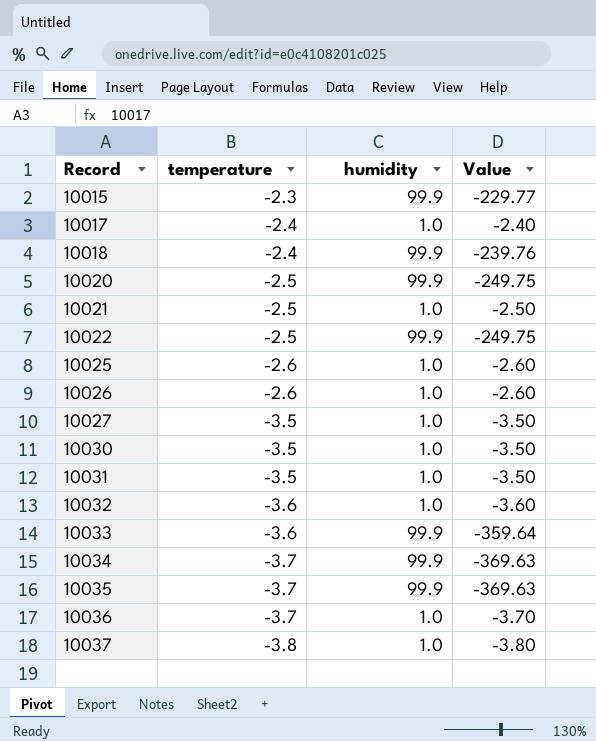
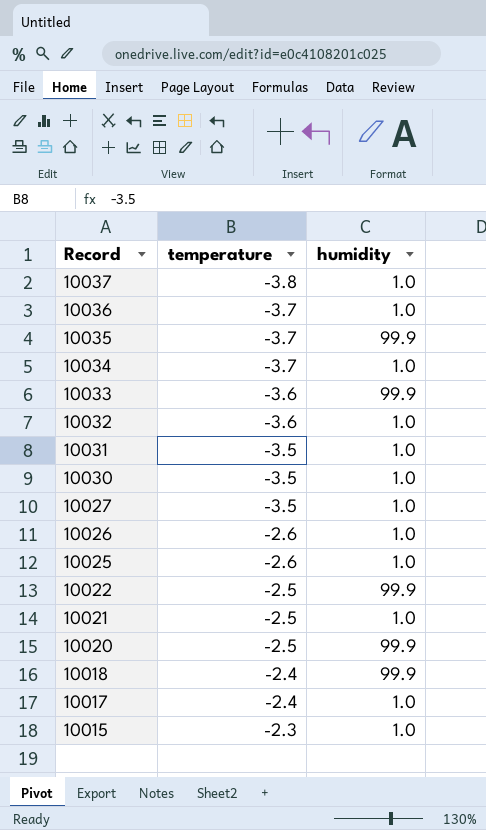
row order: Record ascending -> Record descending
column Value | formula: [temperature] * [humidity] -> none
10034 | humidity: 99.9 -> 1.0
10015 | humidity: 99.9 -> 1.0

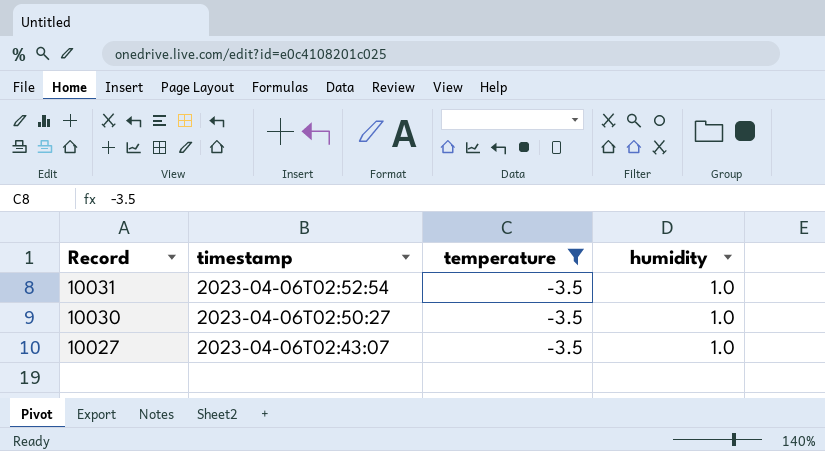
filter: none -> temperature = -3.5
column timestamp | position: none -> 2

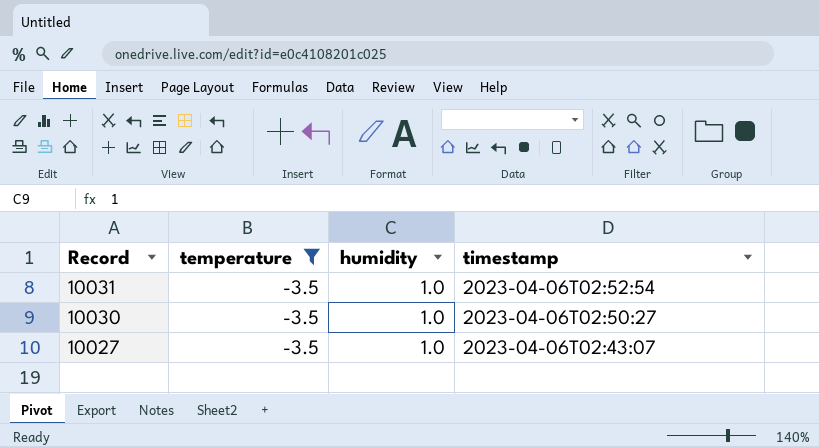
column timestamp | position: 2 -> 4

